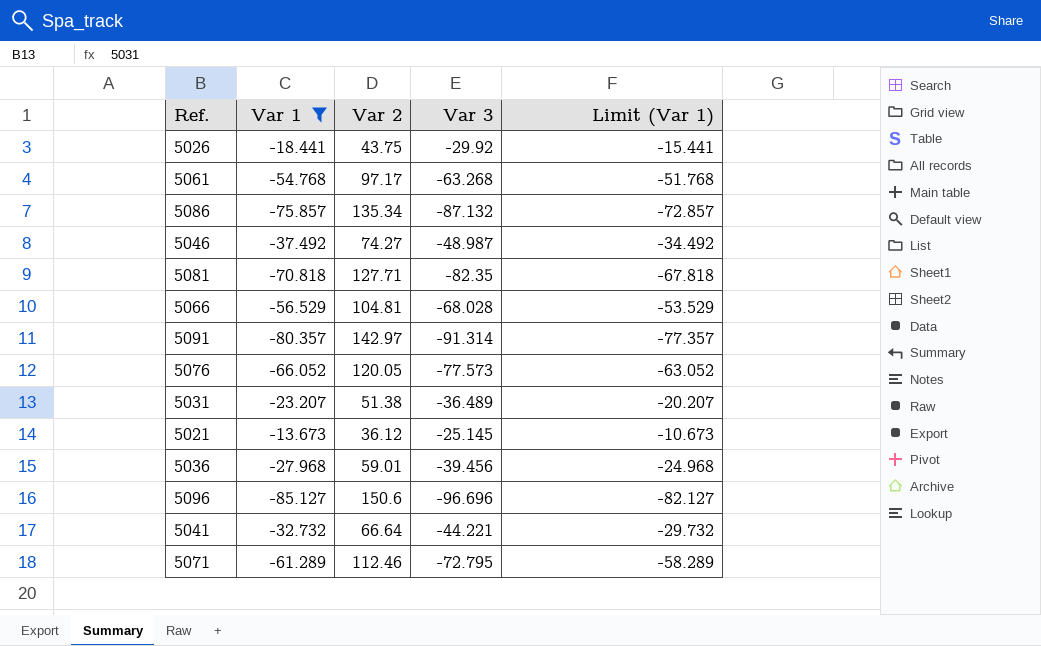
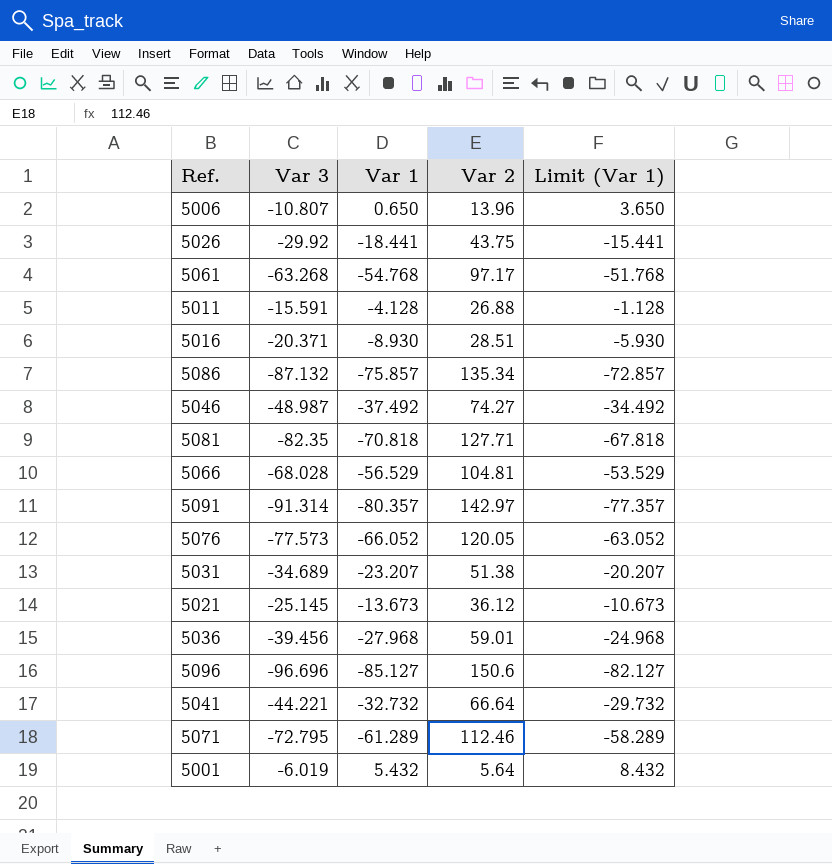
filter: Var 1 <= -13.673 -> none
column Var 3 | position: 4 -> 2
5031 | Var 3: -36.489 -> -34.689

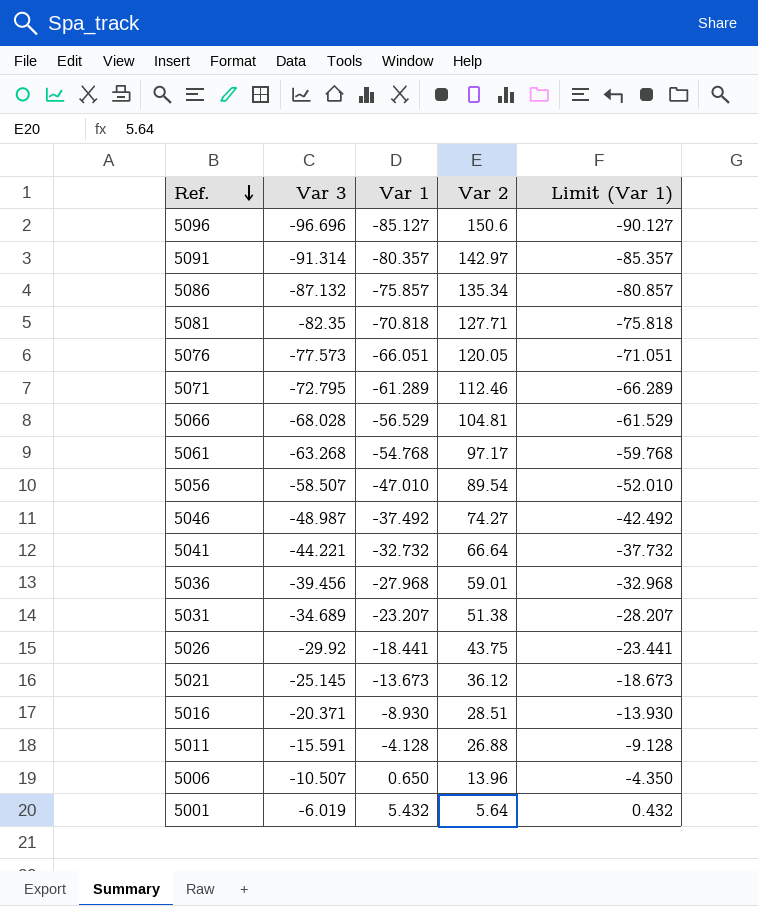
row order: none -> Ref. descending
column Limit (Var 1) | formula: [Var 1] + 3 -> [Var 1] - 5
5076 | Var 1: -66.052 -> -66.051
row 5056: none -> -58.507 | -47.010 | 89.54 | -52.010
5006 | Var 3: -10.807 -> -10.507

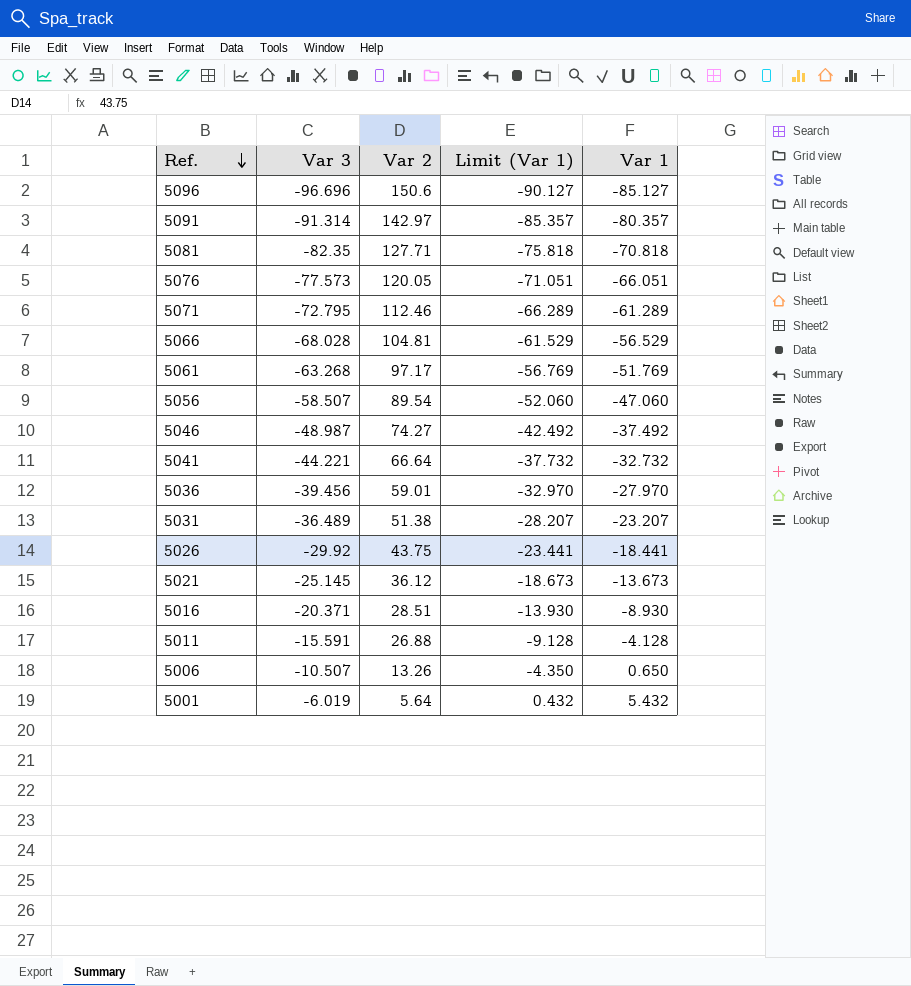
column Var 1 | position: 3 -> 5
row 5086: -87.132 | -75.857 | 135.34 | -80.857 -> none
5061 | Limit (Var 1): -59.768 -> -56.769
5061 | Var 1: -54.768 -> -51.769
5056 | Limit (Var 1): -52.010 -> -52.060
5056 | Var 1: -47.010 -> -47.060
5036 | Limit (Var 1): -32.968 -> -32.970
5036 | Var 1: -27.968 -> -27.970
5031 | Var 3: -34.689 -> -36.489
5006 | Var 2: 13.96 -> 13.26

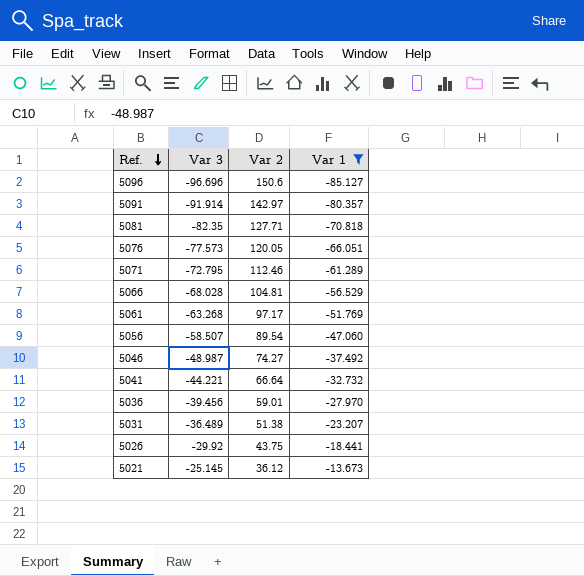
filter: none -> Var 1 <= -13.673
column Limit (Var 1) | formula: [Var 1] - 5 -> none
5091 | Var 3: -91.314 -> -91.914

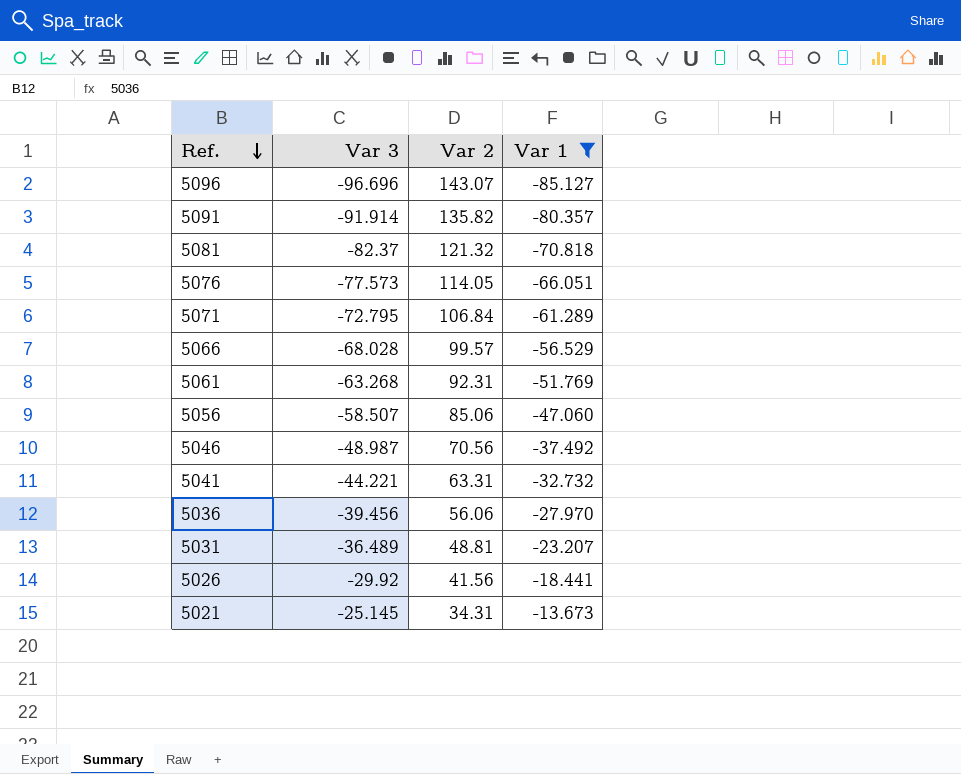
5096 | Var 2: 150.6 -> 143.07
5091 | Var 2: 142.97 -> 135.82
5081 | Var 3: -82.35 -> -82.37
5081 | Var 2: 127.71 -> 121.32
5076 | Var 2: 120.05 -> 114.05
5071 | Var 2: 112.46 -> 106.84
5066 | Var 2: 104.81 -> 99.57
5061 | Var 2: 97.17 -> 92.31
5056 | Var 2: 89.54 -> 85.06
5046 | Var 2: 74.27 -> 70.56
5041 | Var 2: 66.64 -> 63.31
5036 | Var 2: 59.01 -> 56.06
5031 | Var 2: 51.38 -> 48.81
5026 | Var 2: 43.75 -> 41.56
5021 | Var 2: 36.12 -> 34.31

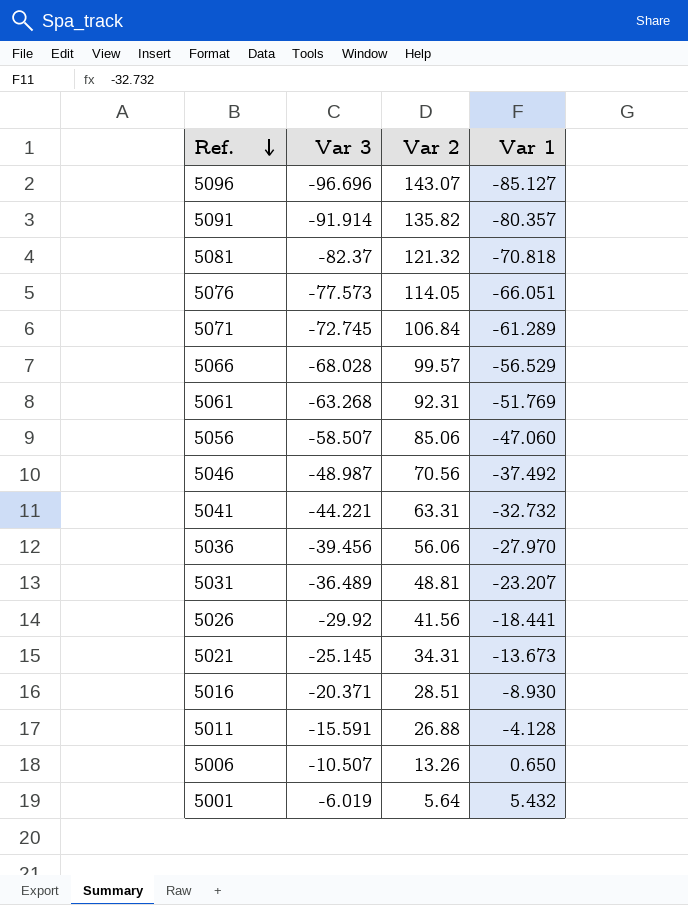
filter: Var 1 <= -13.673 -> none
5071 | Var 3: -72.795 -> -72.745

